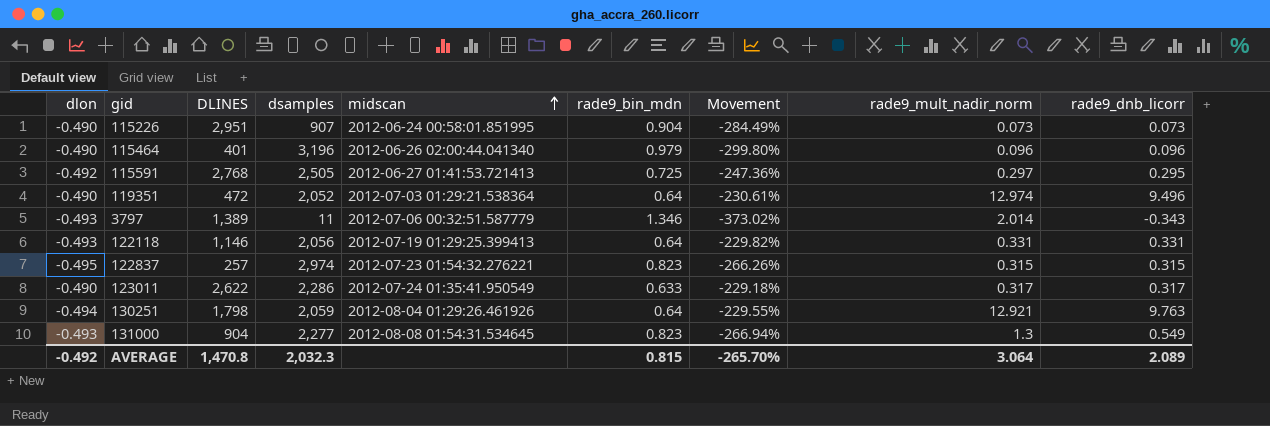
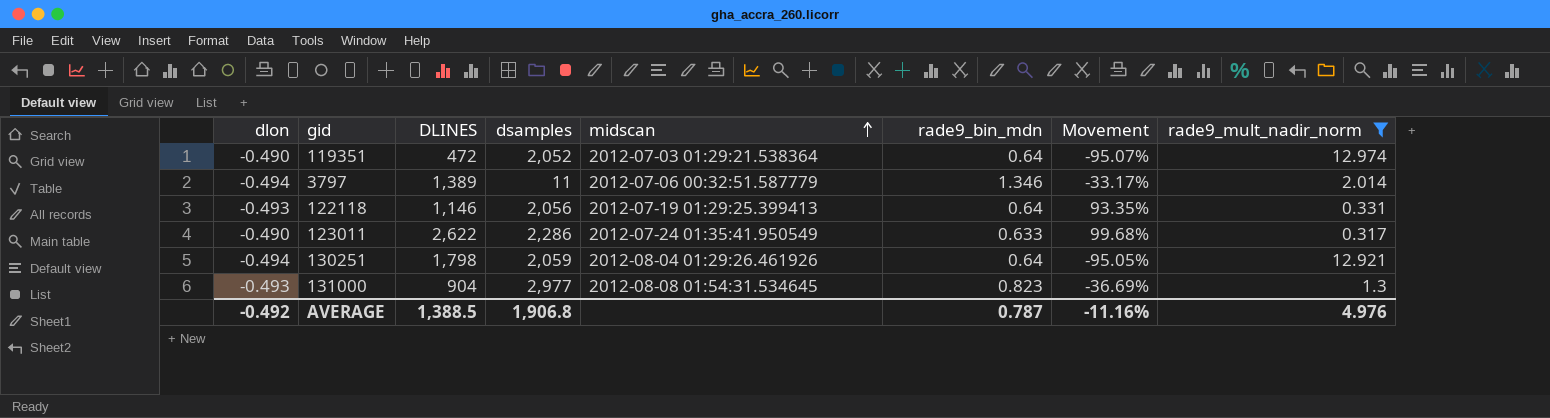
filter: none -> rade9_mult_nadir_norm >= 0.317
column rade9_dnb_licorr | position: 9 -> none
column Movement | formula: ([rade9_bin_mdn] - [dlon]) / [dlon] -> ([rade9_bin_mdn] - [rade9_mult_nadir_norm]) / [rade9_mult_nadir_norm]
3797 | dlon: -0.493 -> -0.494
131000 | dsamples: 2,277 -> 2,977
AVERAGE | DLINES: 1,470.8 -> 1,388.5
AVERAGE | dsamples: 2,032.3 -> 1,906.8
AVERAGE | rade9_bin_mdn: 0.815 -> 0.787
AVERAGE | Movement: -265.70% -> -11.16%
AVERAGE | rade9_mult_nadir_norm: 3.064 -> 4.976

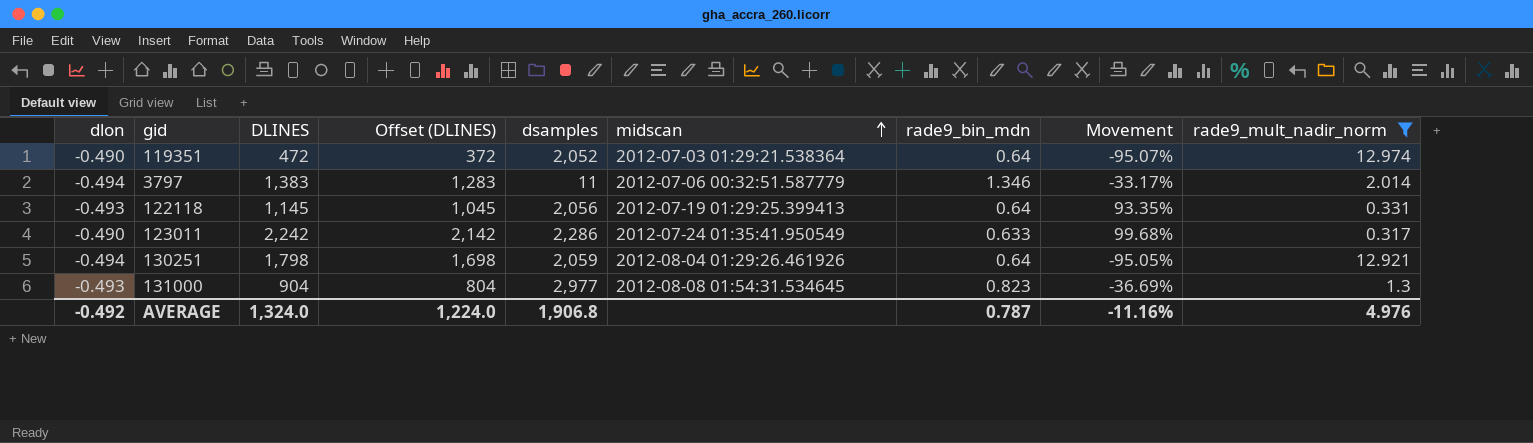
column Offset (DLINES) | formula: none -> [DLINES] - 100
3797 | DLINES: 1,389 -> 1,383
122118 | DLINES: 1,146 -> 1,145
123011 | DLINES: 2,622 -> 2,242
AVERAGE | DLINES: 1,388.5 -> 1,324.0

